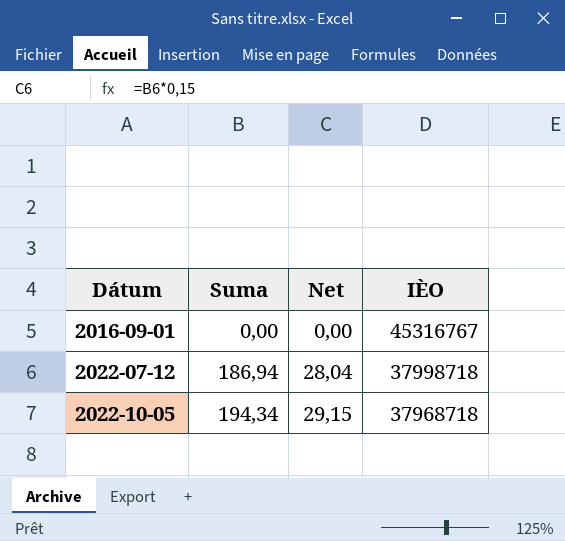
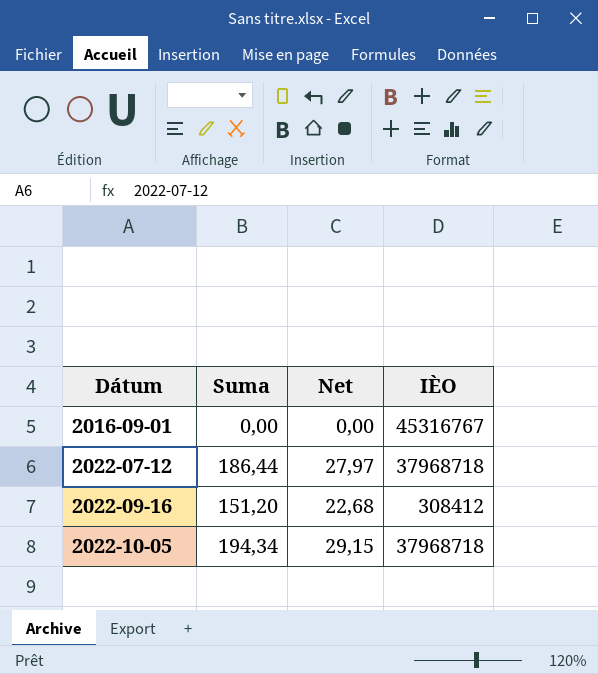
2022-07-12 | Suma: 186,94 -> 186,44
2022-07-12 | Net: 28,04 -> 27,97
2022-07-12 | IÈO: 37998718 -> 37968718
row 2022-09-16: none -> 151,20 | 22,68 | 308412

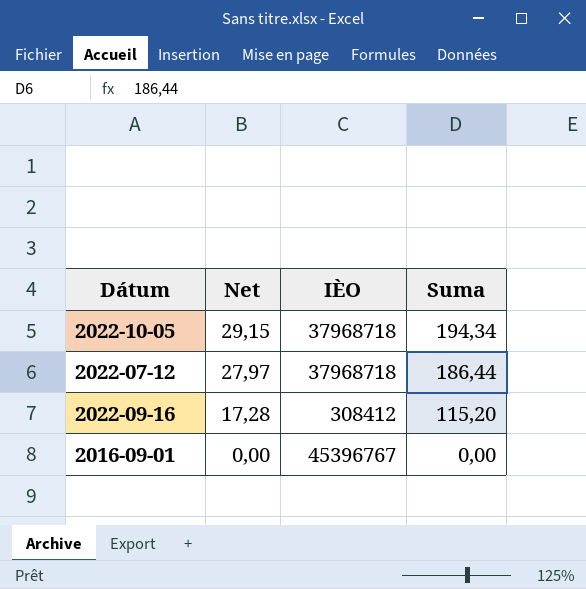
row order: Dátum ascending -> Net descending
column Suma | position: 2 -> 4
2022-09-16 | Net: 22,68 -> 17,28
2022-09-16 | Suma: 151,20 -> 115,20
2016-09-01 | IÈO: 45316767 -> 45396767

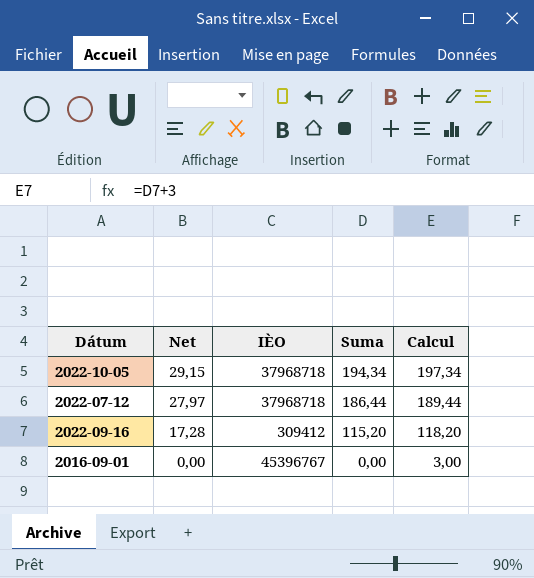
column Calcul | formula: none -> [Suma] + 3
2022-09-16 | IÈO: 308412 -> 309412

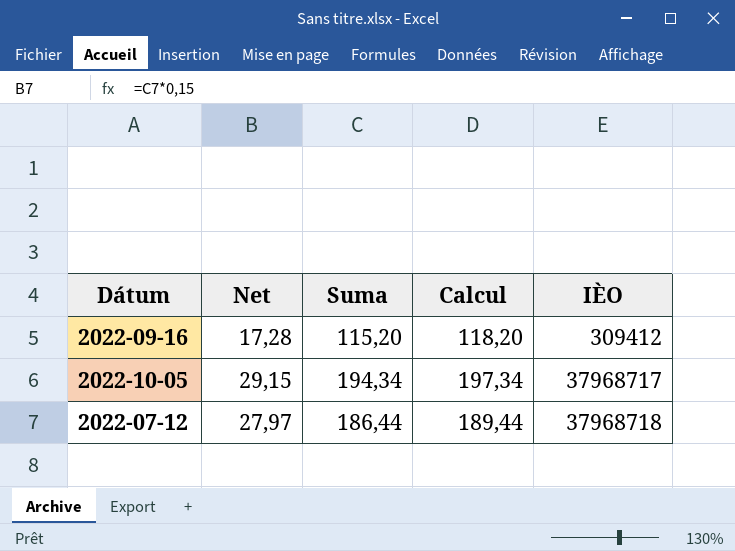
row order: Net descending -> IÈO ascending
column IÈO | position: 3 -> 5
row 2016-09-01: 0,00 | 45396767 | 0,00 | 3,00 -> none
2022-10-05 | IÈO: 37968718 -> 37968717

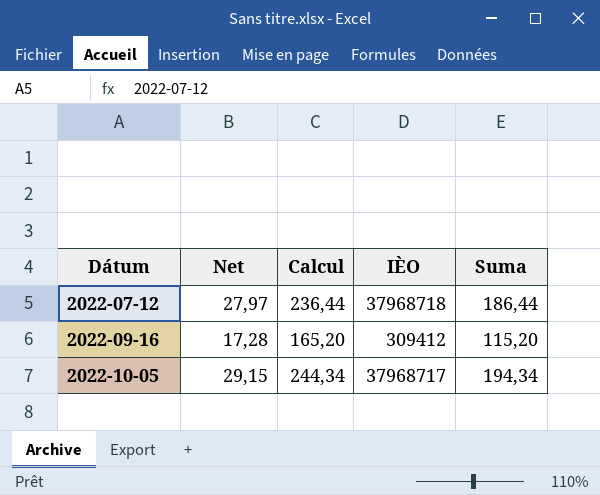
row order: IÈO ascending -> Dátum ascending
column Calcul | formula: [Suma] + 3 -> [Suma] + 50
column Suma | position: 3 -> 5

